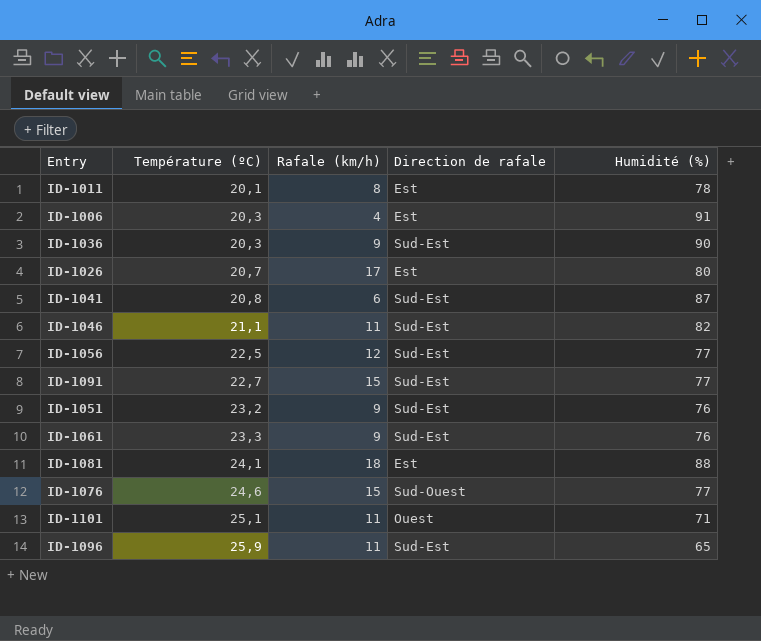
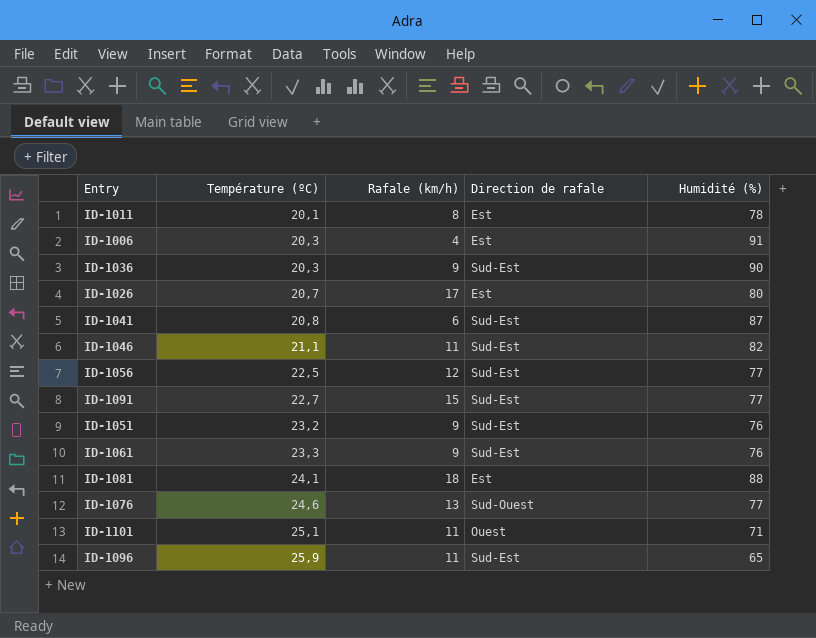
ID-1076 | Rafale (km/h): 15 -> 13

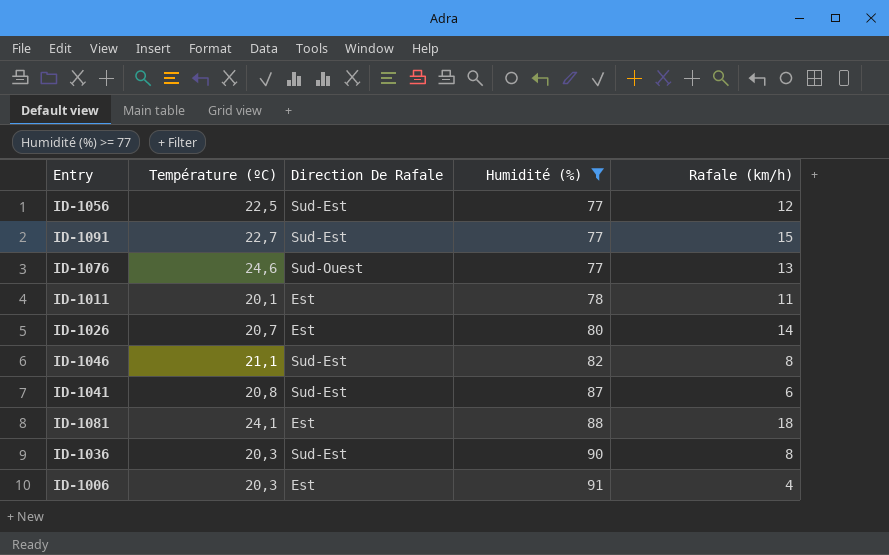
filter: none -> Humidité (%) >= 77
row order: Température (ºC) ascending -> Humidité (%) ascending
column name: Direction de rafale -> Direction De Rafale
column Rafale (km/h) | position: 3 -> 5
ID-1011 | Rafale (km/h): 8 -> 11
ID-1026 | Rafale (km/h): 17 -> 14
ID-1046 | Rafale (km/h): 11 -> 8
ID-1036 | Rafale (km/h): 9 -> 8

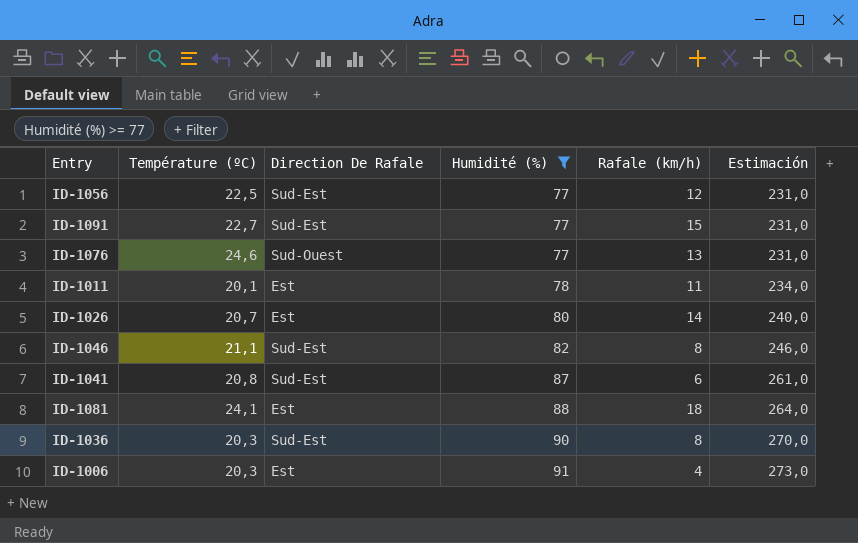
column Estimación | formula: none -> [Humidité (%)] * 3

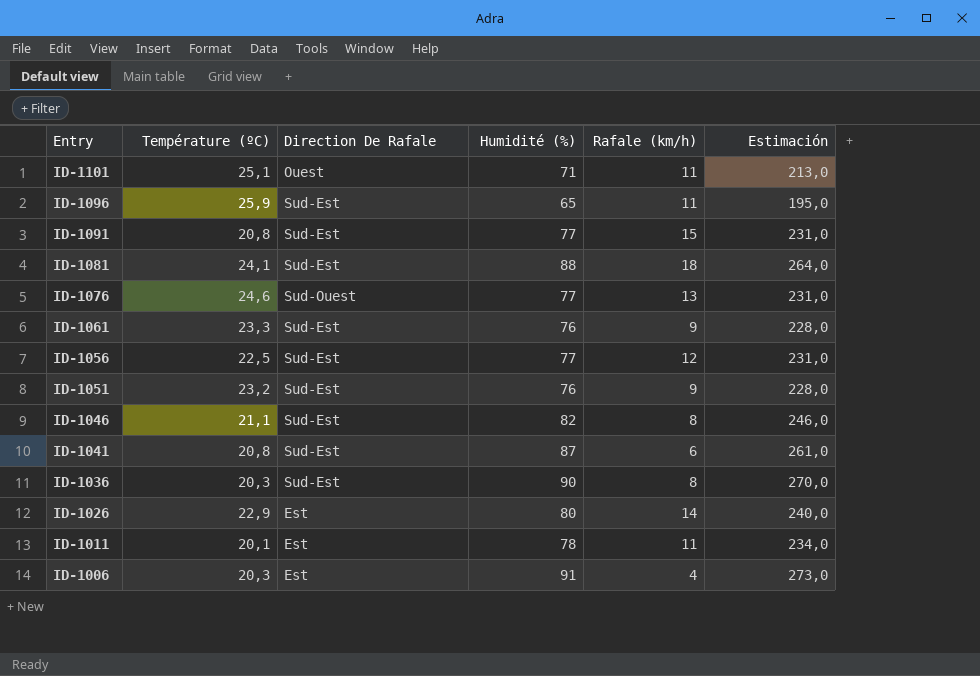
filter: Humidité (%) >= 77 -> none
row order: Humidité (%) ascending -> Entry descending
ID-1091 | Température (ºC): 22,7 -> 20,8
ID-1081 | Direction De Rafale: Est -> Sud-Est
ID-1026 | Température (ºC): 20,7 -> 22,9

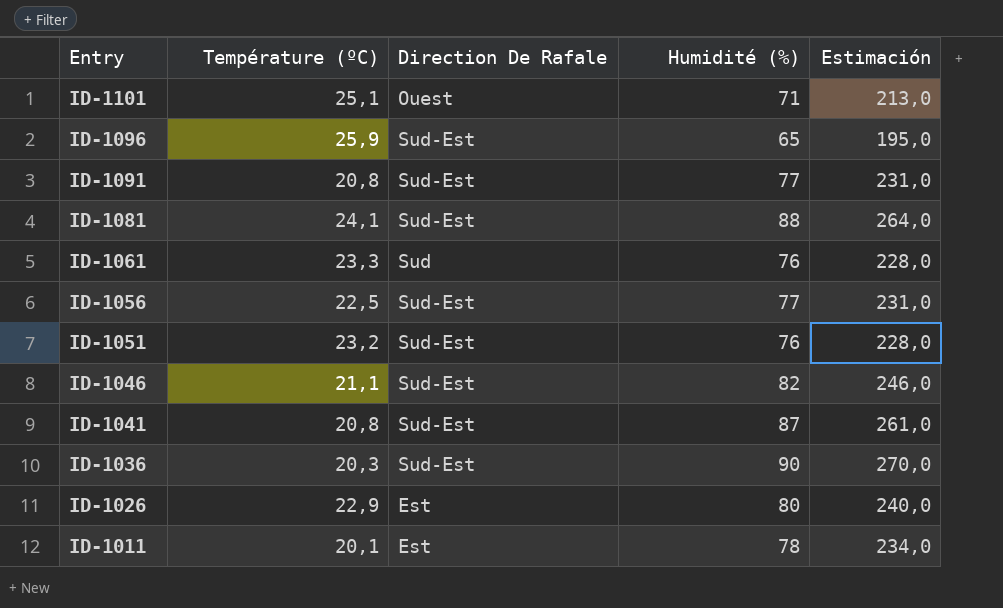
column Rafale (km/h) | position: 5 -> none
row ID-1076: 24,6 | Sud-Ouest | 77 | 13 | 231,0 -> none
row ID-1006: 20,3 | Est | 91 | 4 | 273,0 -> none
ID-1061 | Direction De Rafale: Sud-Est -> Sud

